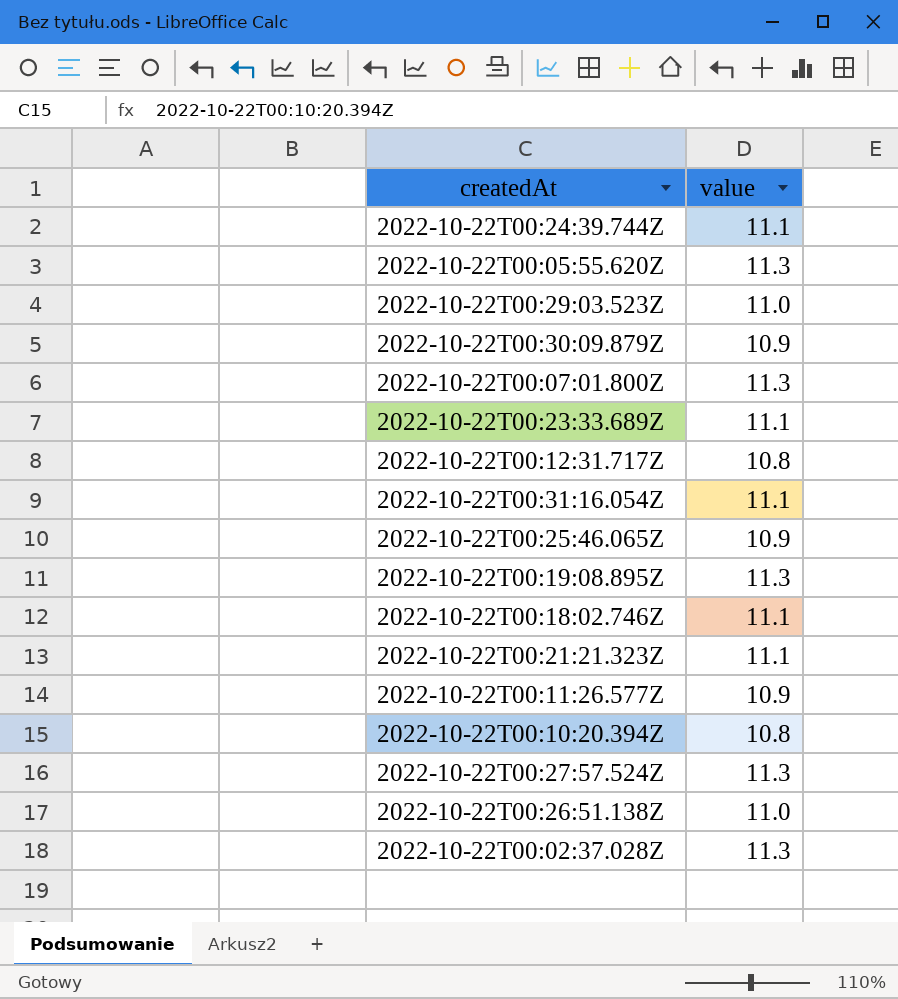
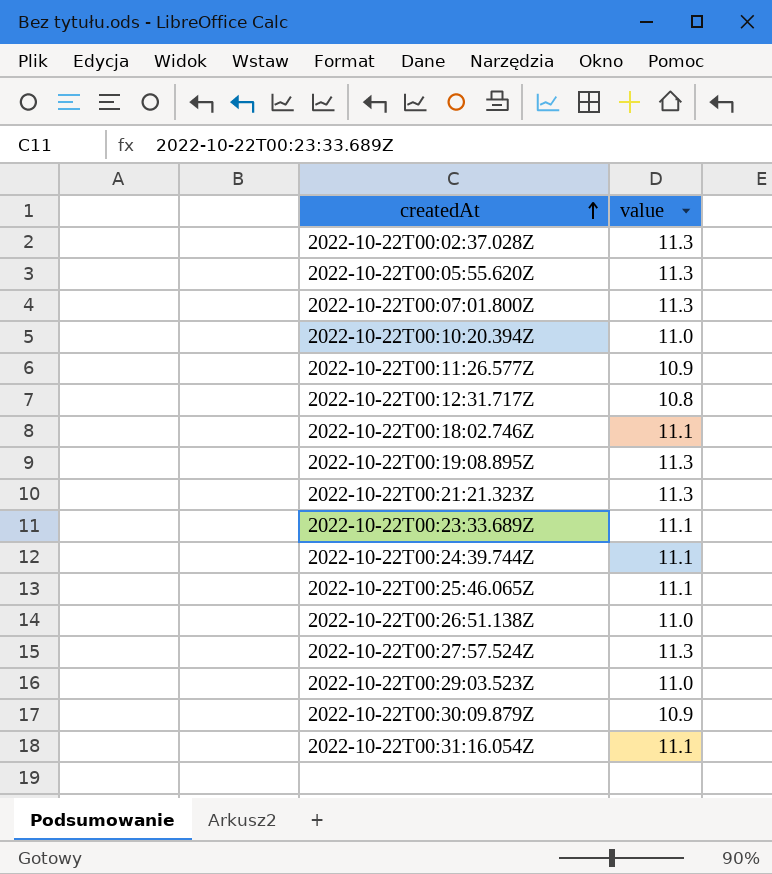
row order: none -> createdAt ascending
2022-10-22T00:10:20.394Z | value: 10.8 -> 11.0
2022-10-22T00:21:21.323Z | value: 11.1 -> 11.3
2022-10-22T00:25:46.065Z | value: 10.9 -> 11.1

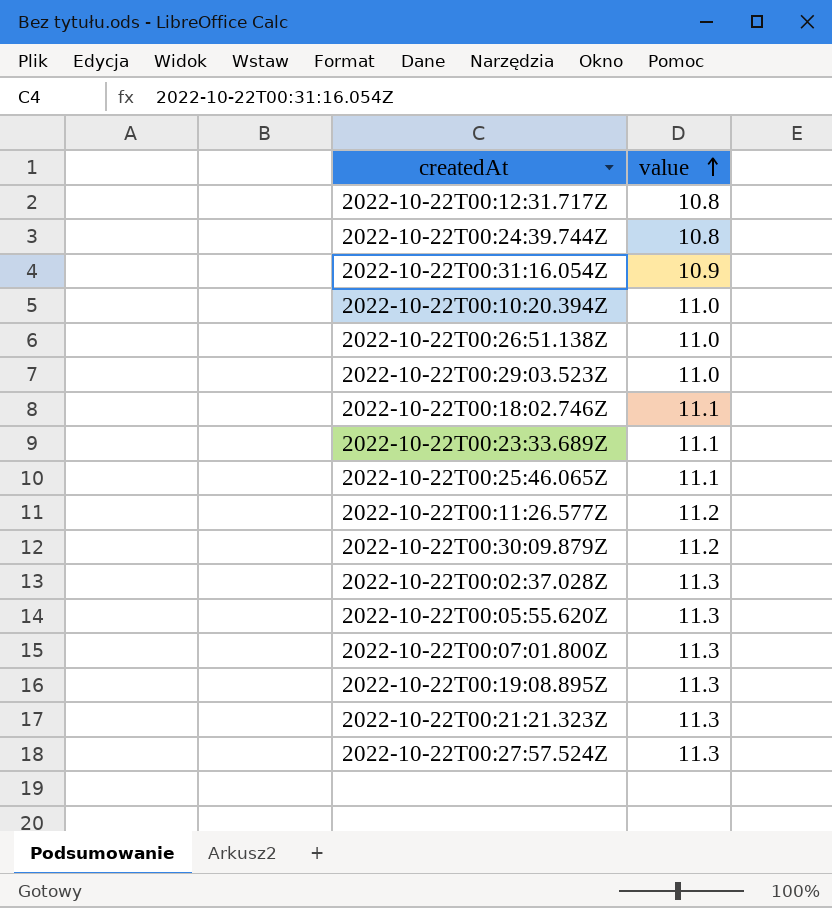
row order: createdAt ascending -> value ascending
2022-10-22T00:24:39.744Z | value: 11.1 -> 10.8
2022-10-22T00:31:16.054Z | value: 11.1 -> 10.9
2022-10-22T00:11:26.577Z | value: 10.9 -> 11.2
2022-10-22T00:30:09.879Z | value: 10.9 -> 11.2

